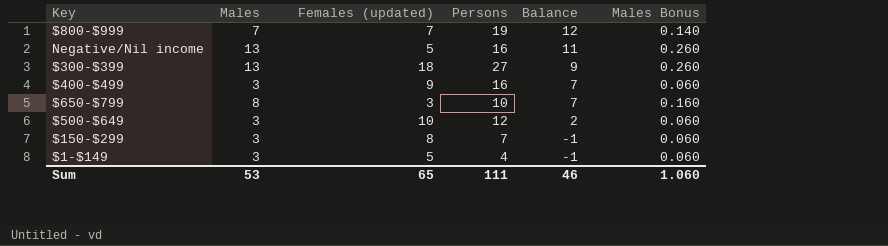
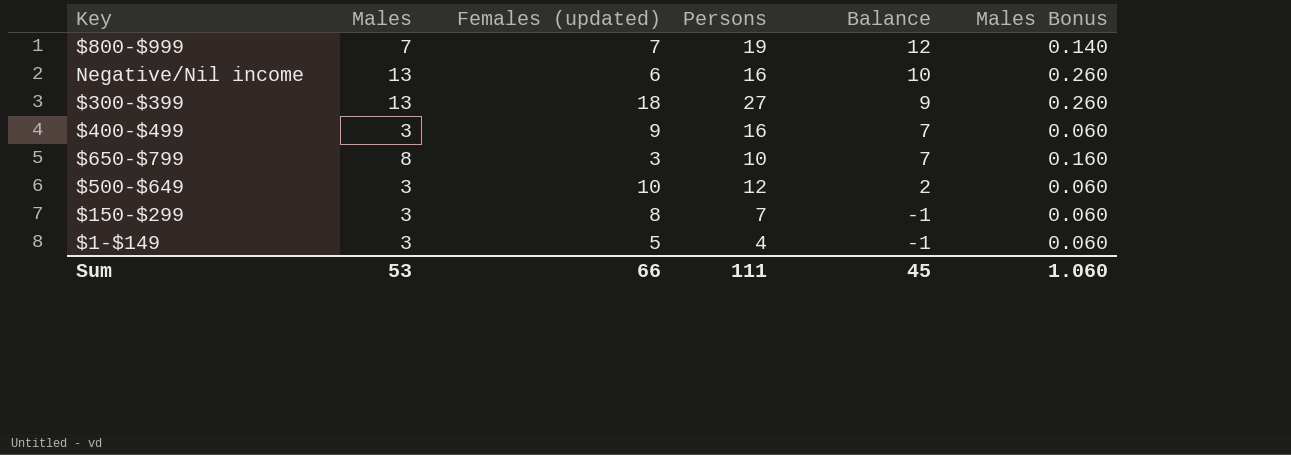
Negative/Nil income | Females (updated): 5 -> 6
Negative/Nil income | Balance: 11 -> 10
Sum | Females (updated): 65 -> 66
Sum | Balance: 46 -> 45

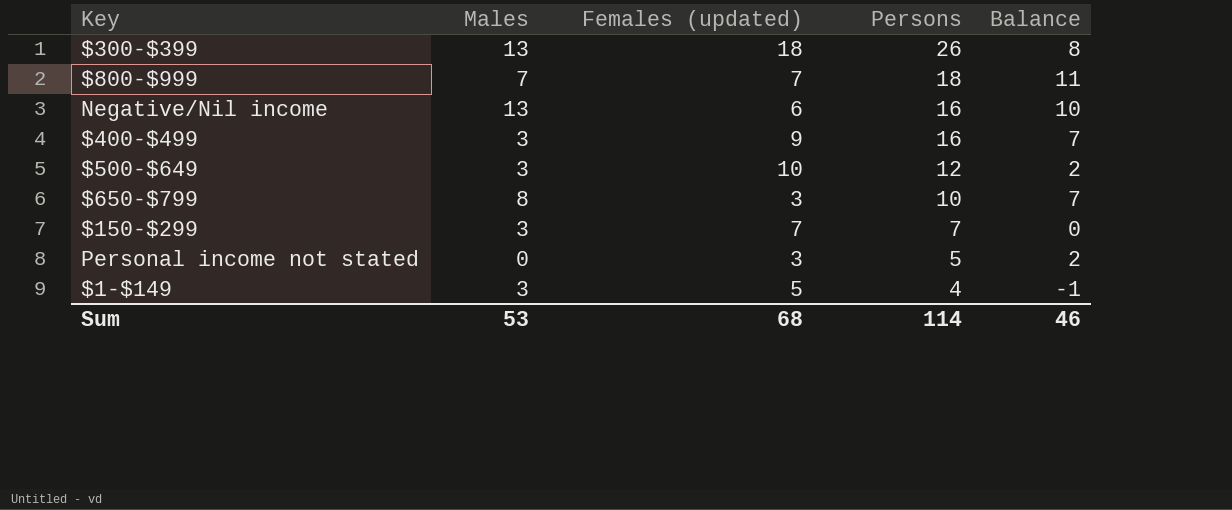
row order: Balance descending -> Persons descending
column Males Bonus | formula: [Males] * 0.02 -> none
$300-$399 | Persons: 27 -> 26
$300-$399 | Balance: 9 -> 8
$800-$999 | Persons: 19 -> 18
$800-$999 | Balance: 12 -> 11
$150-$299 | Females (updated): 8 -> 7
$150-$299 | Balance: -1 -> 0
row Personal income not stated: none -> 0 | 3 | 5 | 2
Sum | Females (updated): 66 -> 68
Sum | Persons: 111 -> 114
Sum | Balance: 45 -> 46

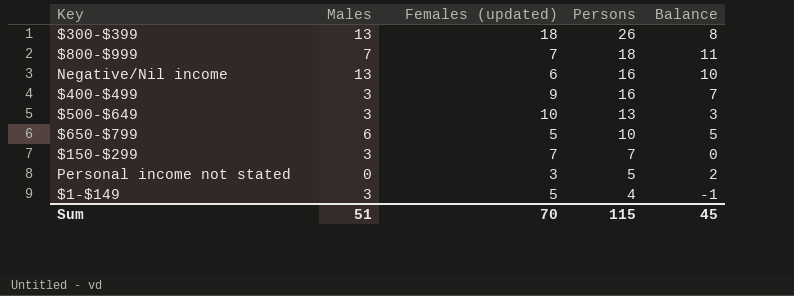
$500-$649 | Persons: 12 -> 13
$500-$649 | Balance: 2 -> 3
$650-$799 | Males: 8 -> 6
$650-$799 | Females (updated): 3 -> 5
$650-$799 | Balance: 7 -> 5
Sum | Males: 53 -> 51
Sum | Females (updated): 68 -> 70
Sum | Persons: 114 -> 115
Sum | Balance: 46 -> 45

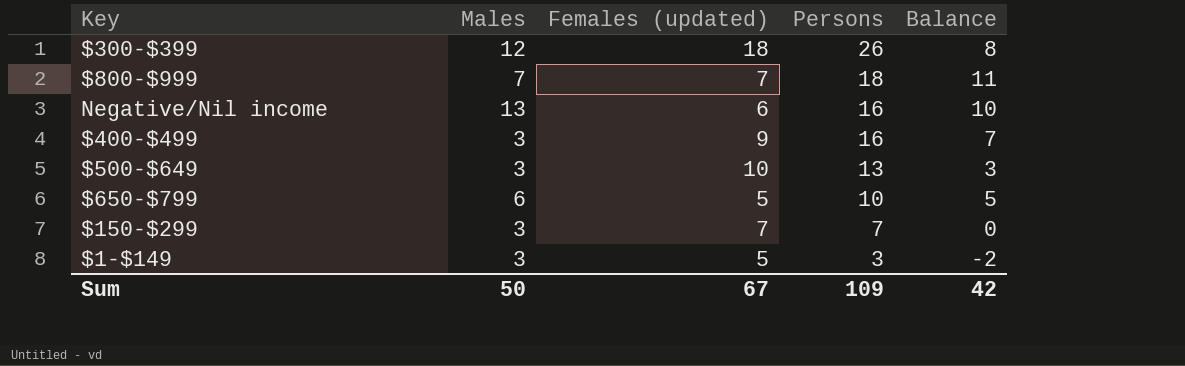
row Personal income not stated: 0 | 3 | 5 | 2 -> none
$300-$399 | Males: 13 -> 12
$1-$149 | Persons: 4 -> 3
$1-$149 | Balance: -1 -> -2
Sum | Males: 51 -> 50
Sum | Females (updated): 70 -> 67
Sum | Persons: 115 -> 109
Sum | Balance: 45 -> 42

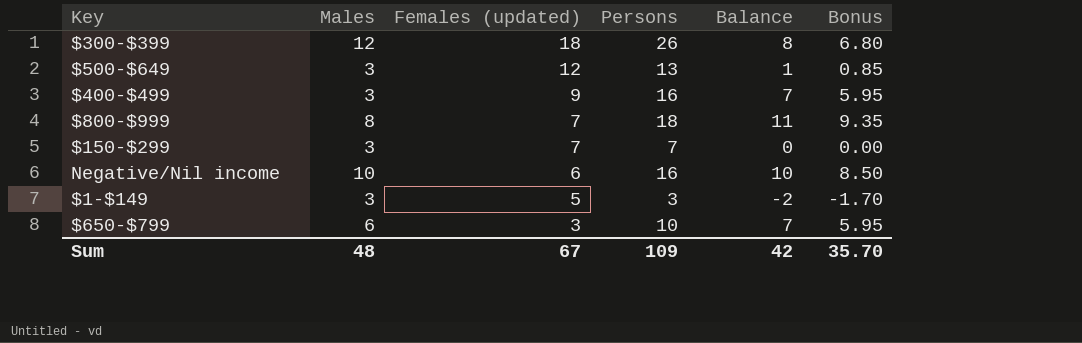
row order: Persons descending -> Females (updated) descending
column Bonus | formula: none -> [Balance] * 0.85
$500-$649 | Females (updated): 10 -> 12
$500-$649 | Balance: 3 -> 1
$800-$999 | Males: 7 -> 8
Negative/Nil income | Males: 13 -> 10
$650-$799 | Females (updated): 5 -> 3
$650-$799 | Balance: 5 -> 7
Sum | Males: 50 -> 48

